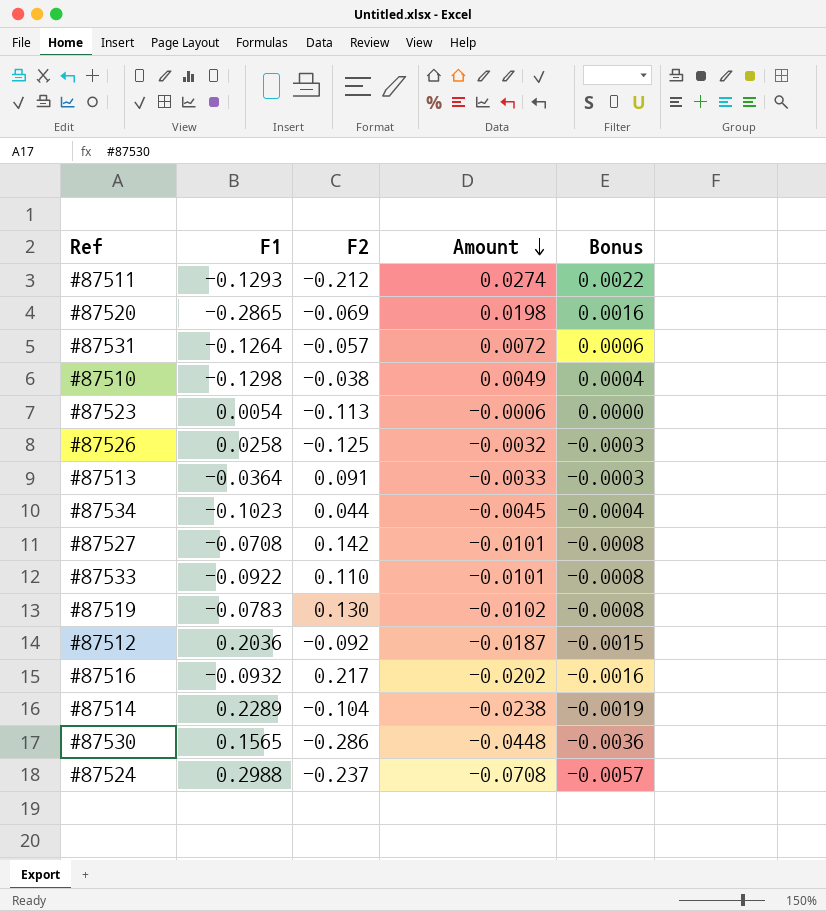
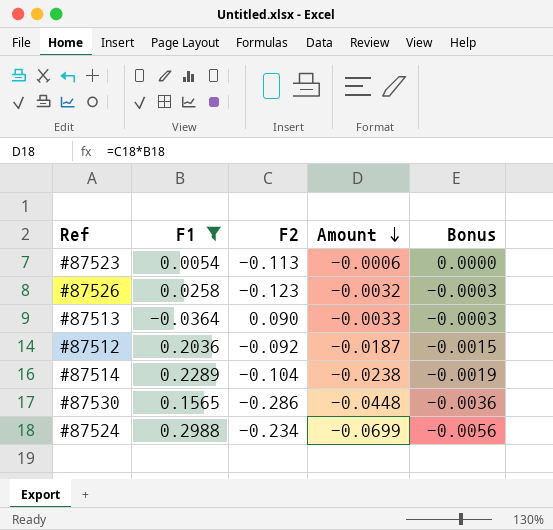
filter: none -> F1 >= -0.0364
#87526 | F2: -0.125 -> -0.123
#87513 | F2: 0.091 -> 0.090
#87524 | F2: -0.237 -> -0.234
#87524 | Amount: -0.0708 -> -0.0699
#87524 | Bonus: -0.0057 -> -0.0056

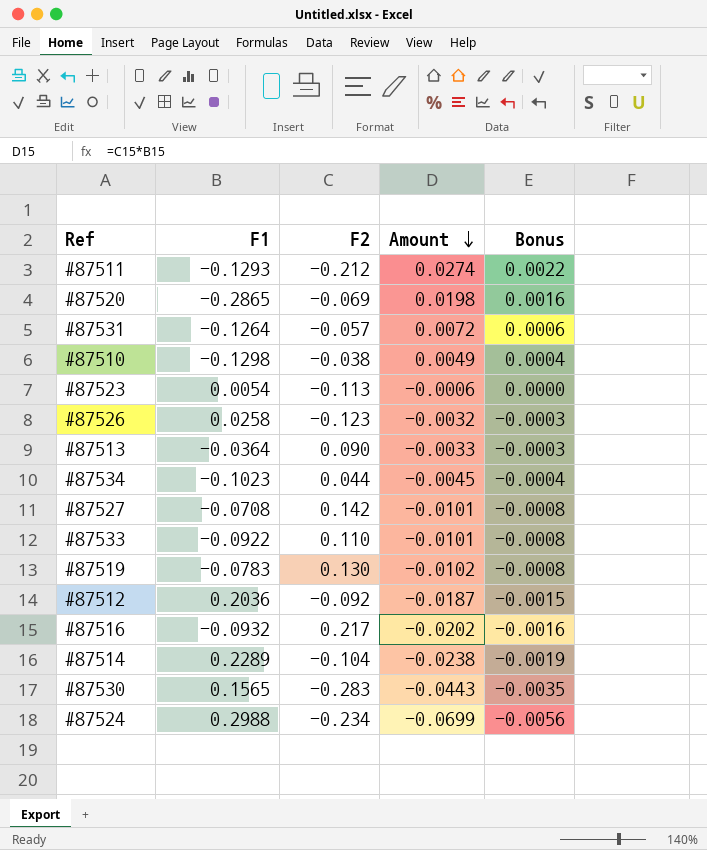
filter: F1 >= -0.0364 -> none
#87530 | F2: -0.286 -> -0.283
#87530 | Amount: -0.0448 -> -0.0443
#87530 | Bonus: -0.0036 -> -0.0035

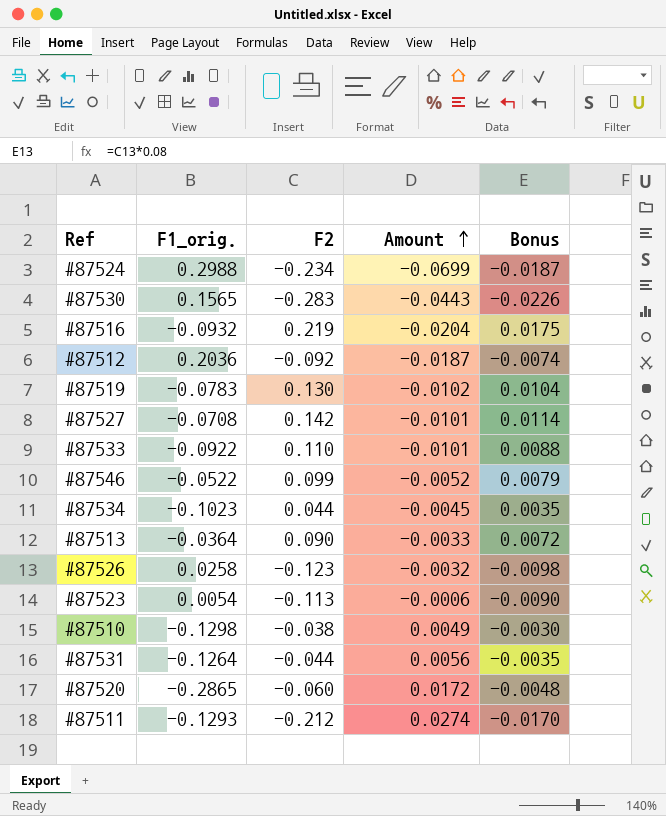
row order: Amount descending -> Amount ascending
column name: F1 -> F1_orig.
column Bonus | formula: [Amount] * 0.08 -> [F2] * 0.08
row #87514: 0.2289 | -0.104 | -0.0238 | -0.0019 -> none
#87516 | F2: 0.217 -> 0.219
#87516 | Amount: -0.0202 -> -0.0204
row #87546: none -> -0.0522 | 0.099 | -0.0052 | 0.0079
#87531 | F2: -0.057 -> -0.044
#87531 | Amount: 0.0072 -> 0.0056
#87520 | F2: -0.069 -> -0.060
#87520 | Amount: 0.0198 -> 0.0172

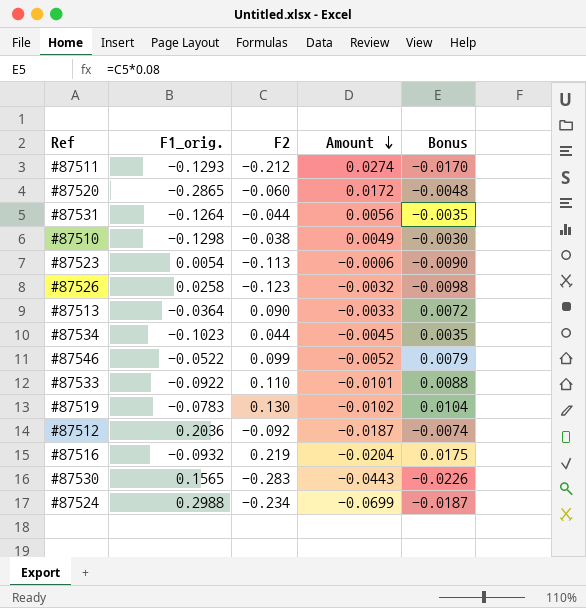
row order: Amount ascending -> Amount descending
row #87527: -0.0708 | 0.142 | -0.0101 | 0.0114 -> none

